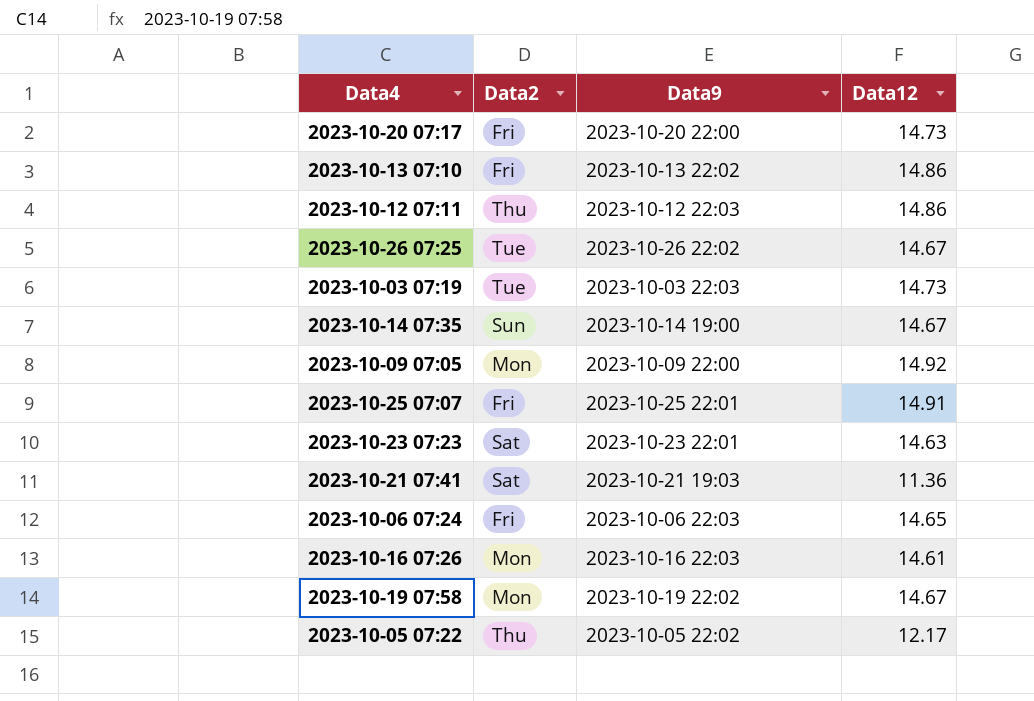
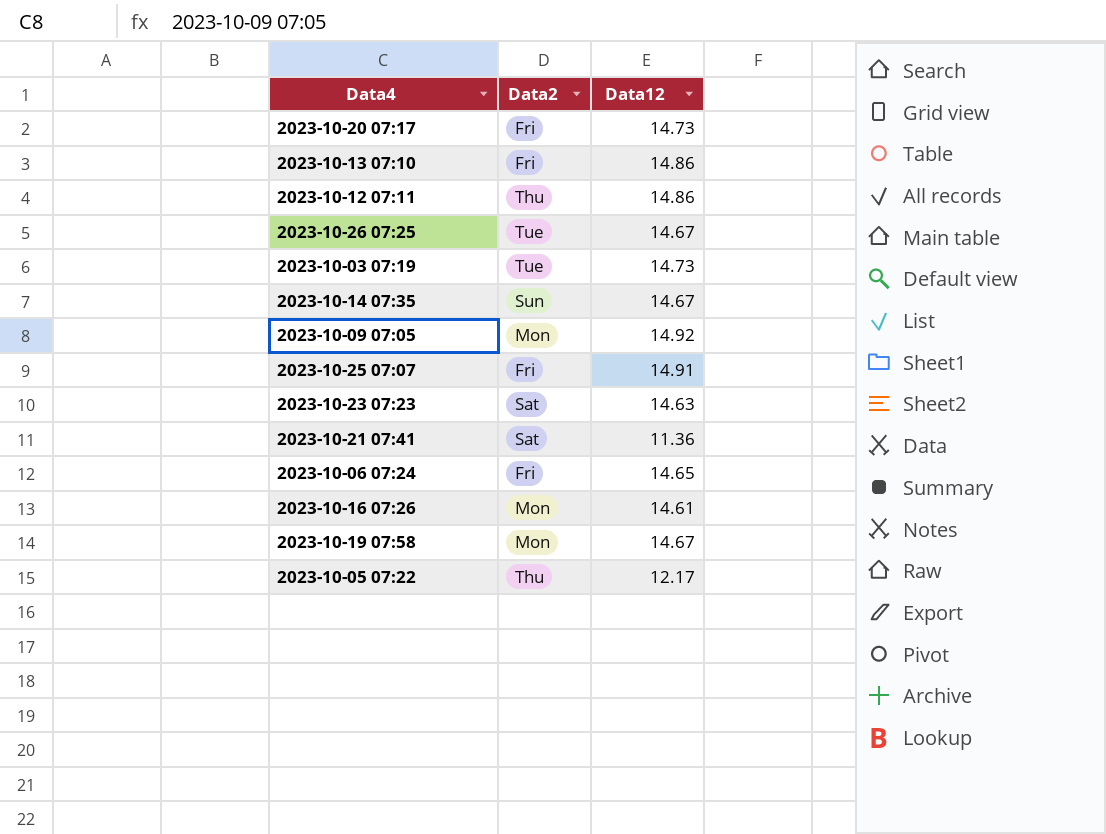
column Data9 | position: 3 -> none

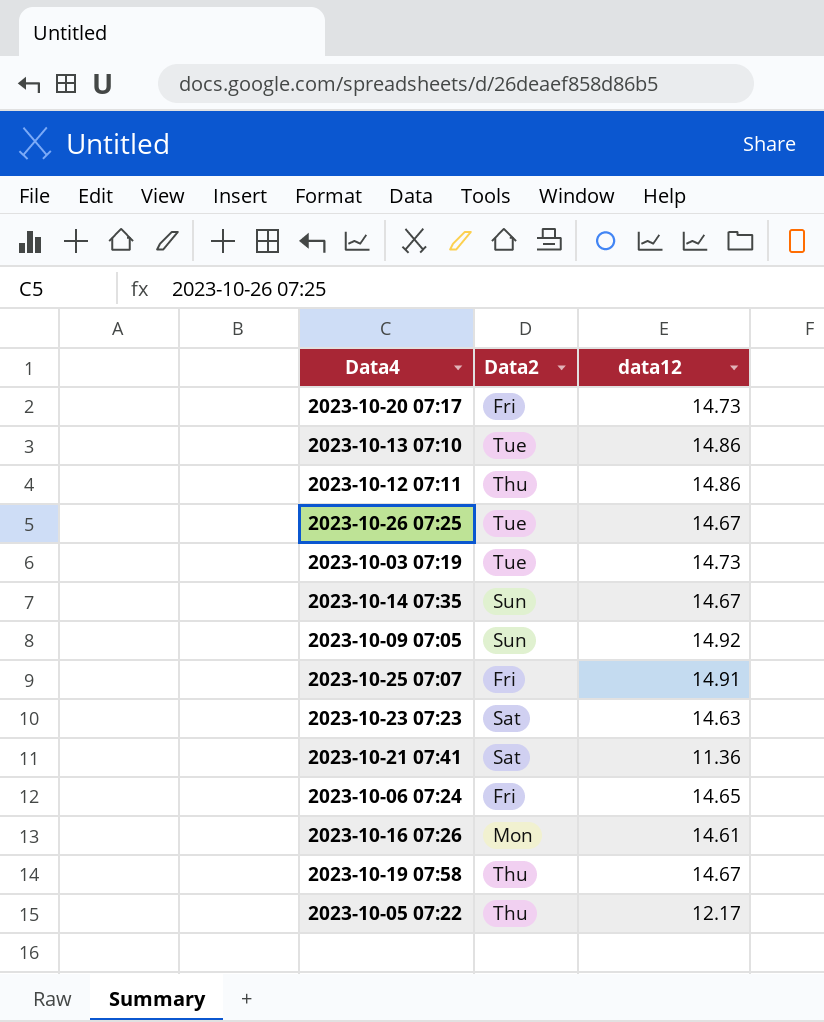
column name: Data12 -> data12
2023-10-13 07:10 | Data2: Fri -> Tue
2023-10-09 07:05 | Data2: Mon -> Sun
2023-10-19 07:58 | Data2: Mon -> Thu

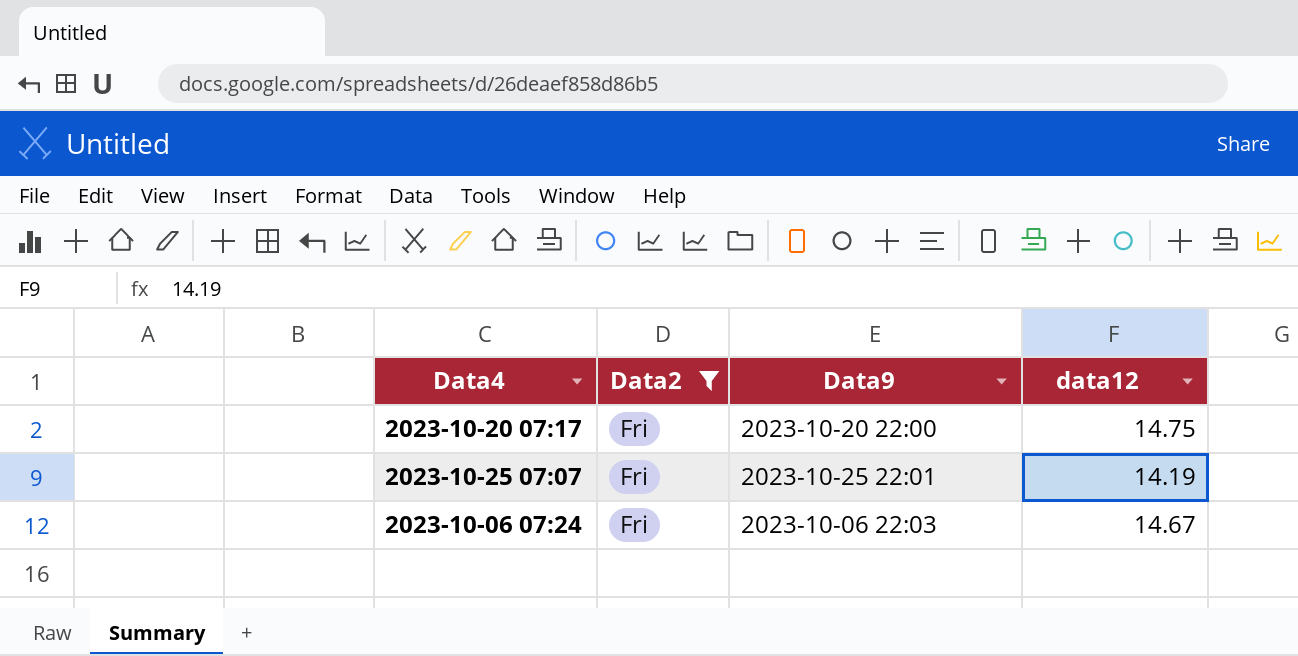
filter: none -> Data2 = Fri
column Data9 | position: none -> 3
2023-10-20 07:17 | data12: 14.73 -> 14.75
2023-10-25 07:07 | data12: 14.91 -> 14.19
2023-10-06 07:24 | data12: 14.65 -> 14.67

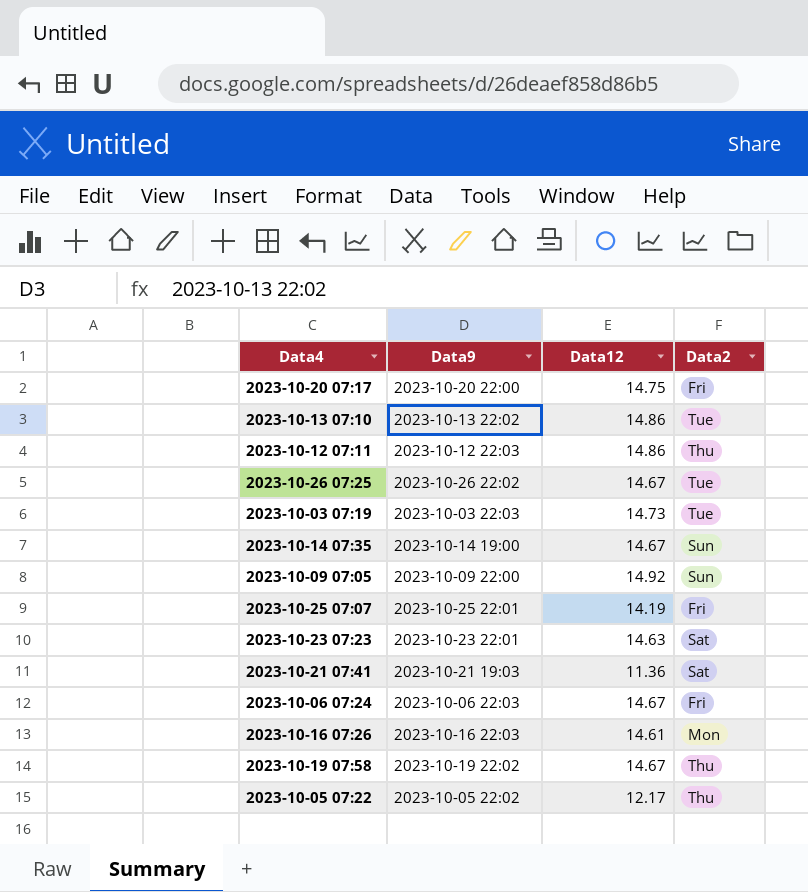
filter: Data2 = Fri -> none
column name: data12 -> Data12
column Data2 | position: 2 -> 4

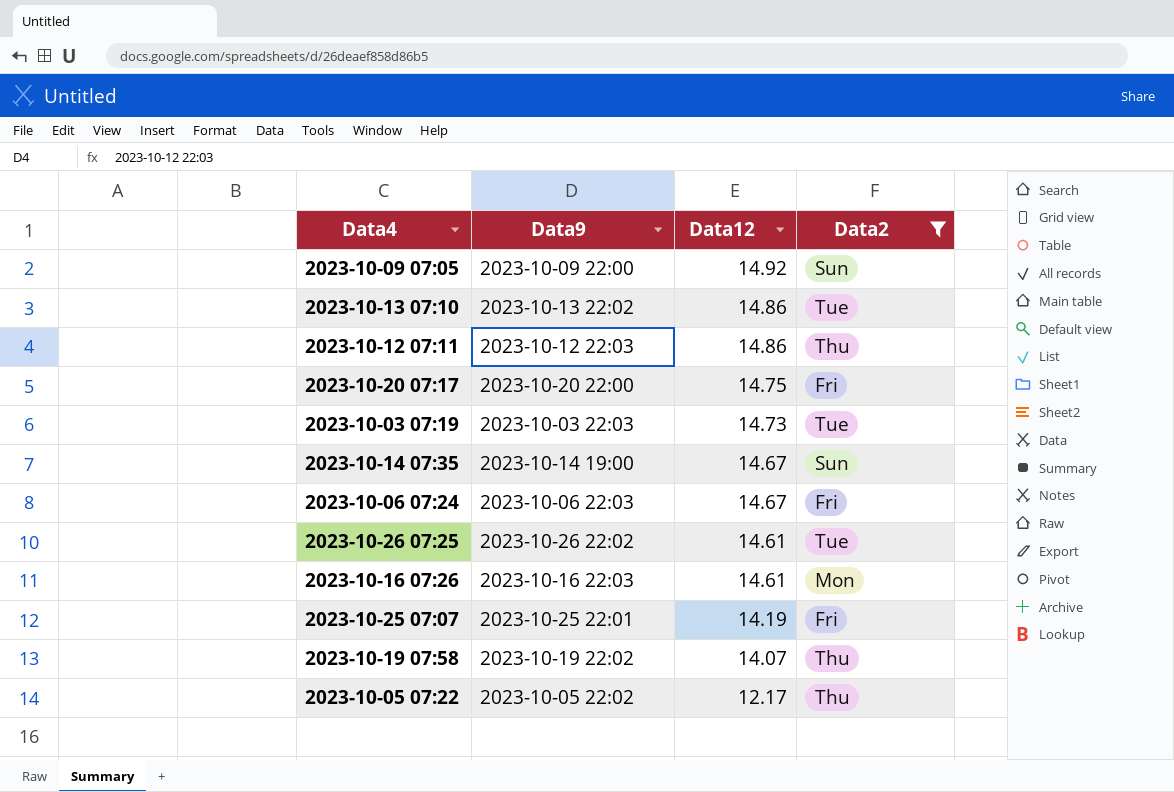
filter: none -> Data2 != Sat
row order: none -> Data12 descending
2023-10-26 07:25 | Data12: 14.67 -> 14.61
2023-10-19 07:58 | Data12: 14.67 -> 14.07

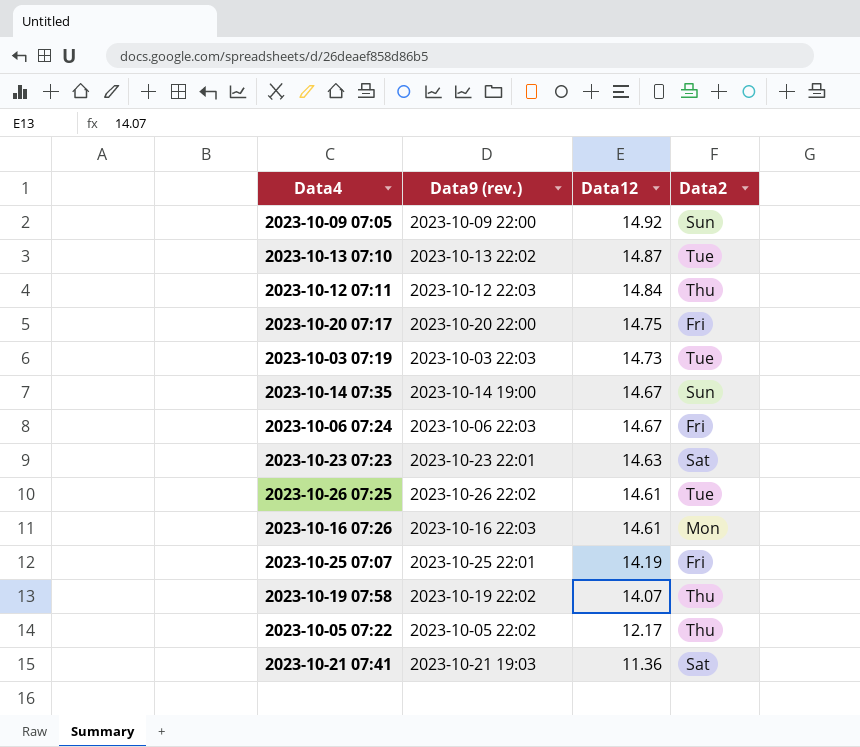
filter: Data2 != Sat -> none
column name: Data9 -> Data9 (rev.)
2023-10-13 07:10 | Data12: 14.86 -> 14.87
2023-10-12 07:11 | Data12: 14.86 -> 14.84

